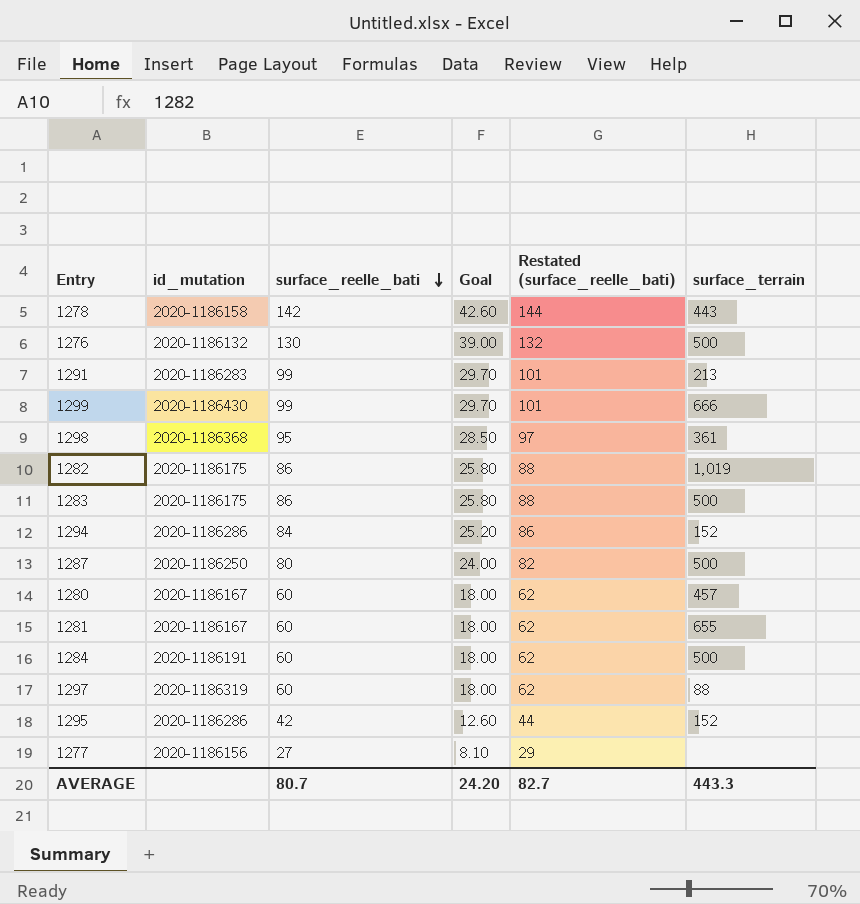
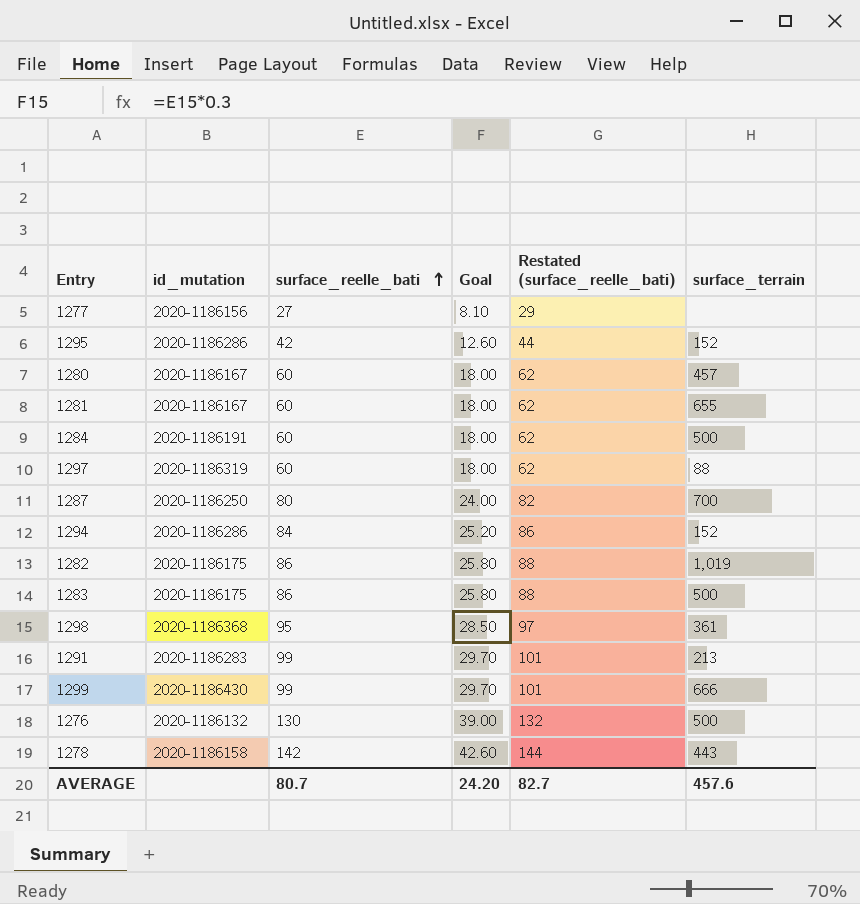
row order: surface_reelle_bati descending -> surface_reelle_bati ascending
1287 | surface_terrain: 500 -> 700
AVERAGE | surface_terrain: 443.3 -> 457.6

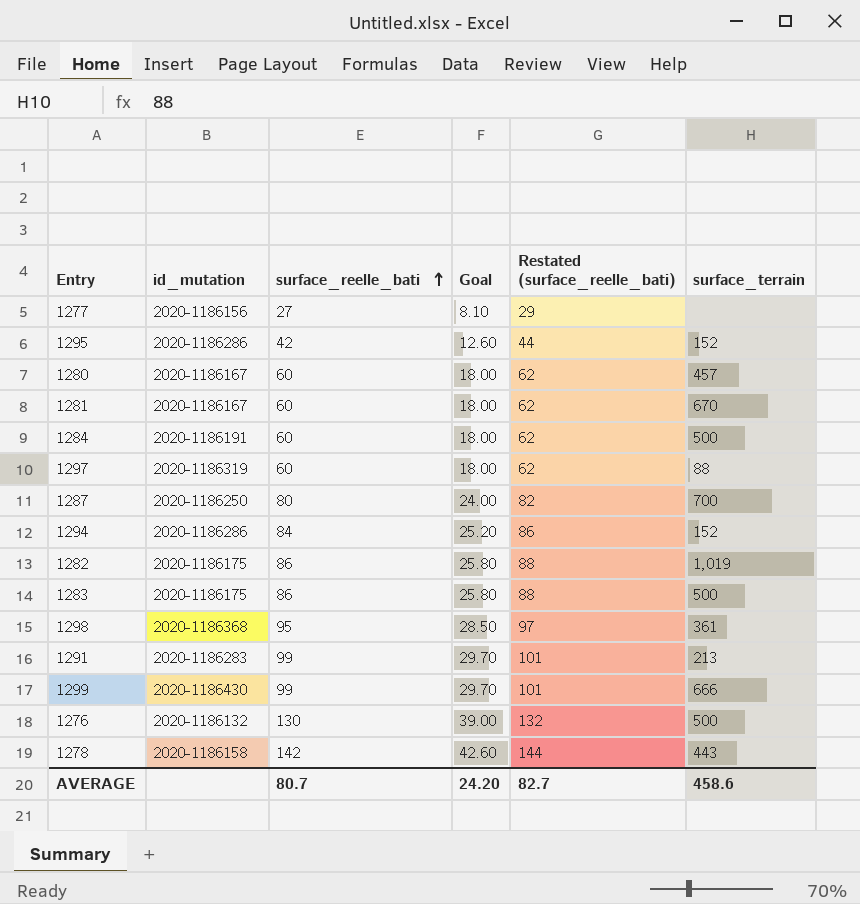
1281 | surface_terrain: 655 -> 670
AVERAGE | surface_terrain: 457.6 -> 458.6

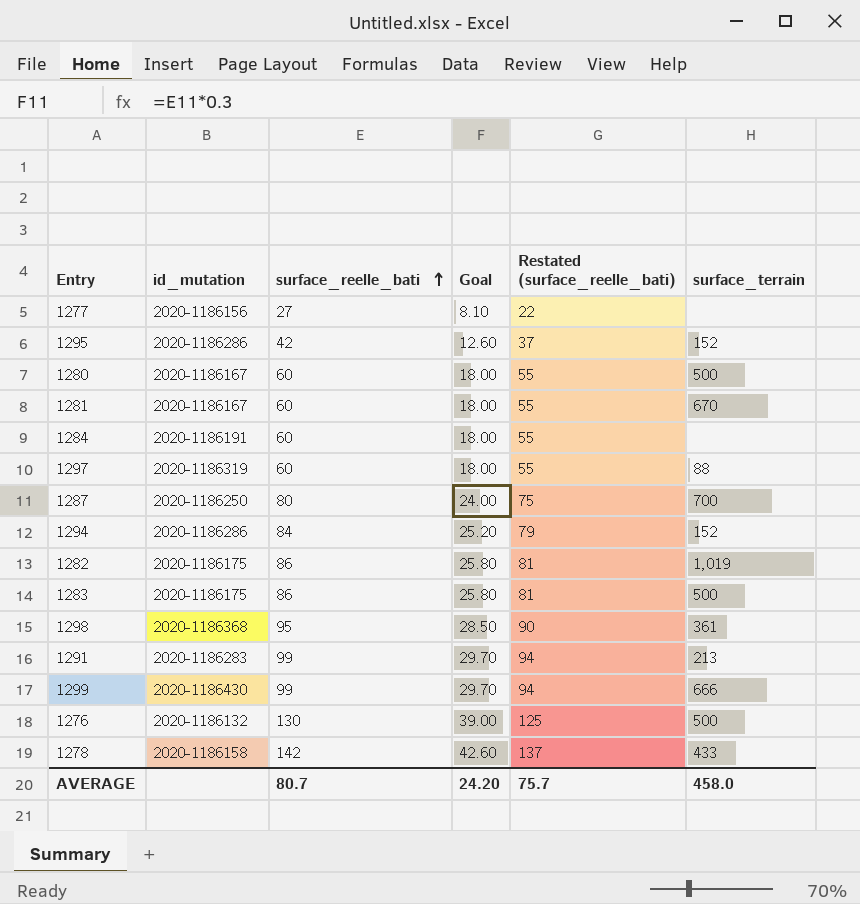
column Restated (surface_reelle_bati) | formula: [surface_reelle_bati] + 2 -> [surface_reelle_bati] - 5
1280 | surface_terrain: 457 -> 500
1284 | surface_terrain: 500 -> none
1278 | surface_terrain: 443 -> 433
AVERAGE | Restated (surface_reelle_bati): 82.7 -> 75.7
AVERAGE | surface_terrain: 458.6 -> 458.0

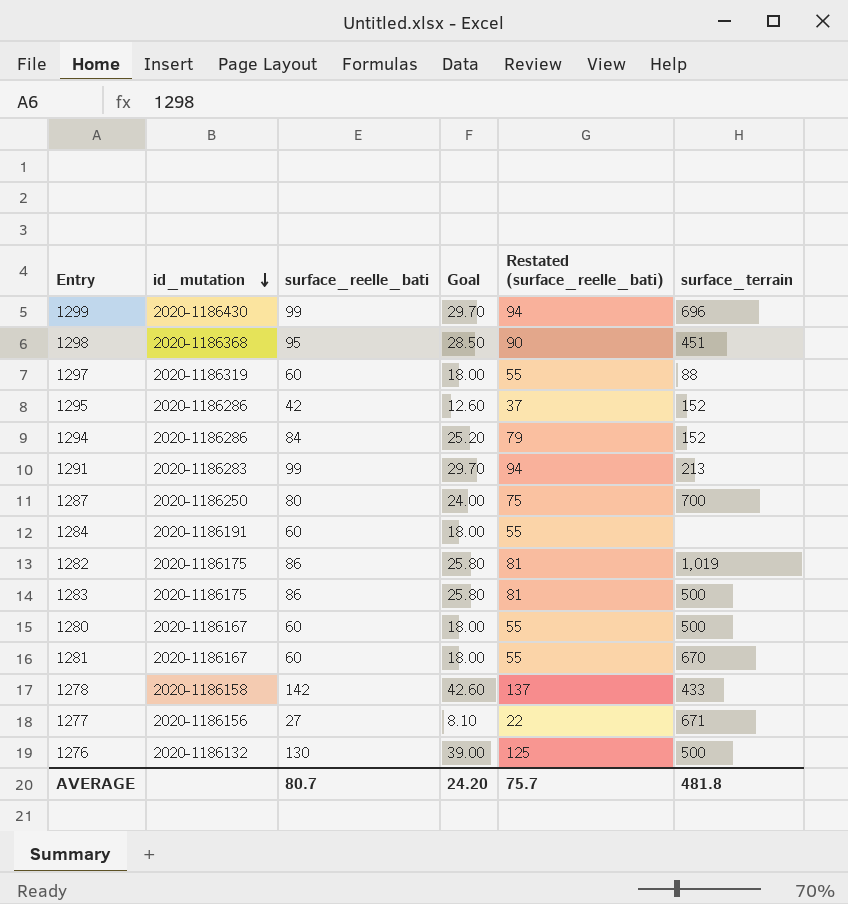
row order: surface_reelle_bati ascending -> id_mutation descending
1299 | surface_terrain: 666 -> 696
1298 | surface_terrain: 361 -> 451
1277 | surface_terrain: none -> 671
AVERAGE | surface_terrain: 458.0 -> 481.8

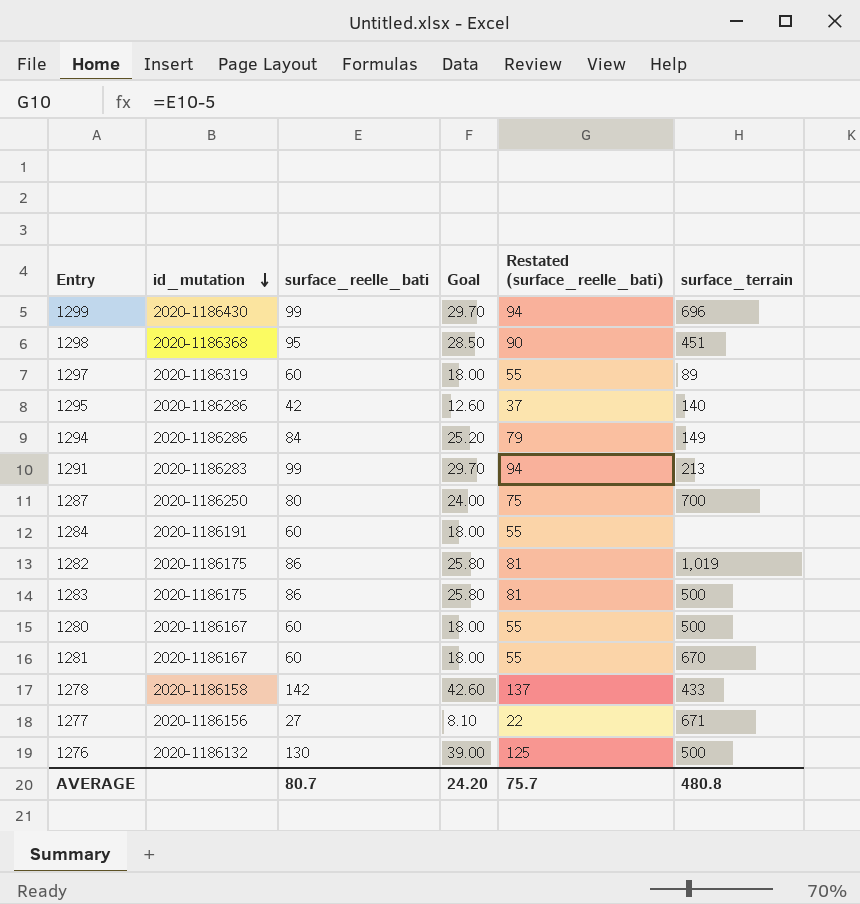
1297 | surface_terrain: 88 -> 89
1295 | surface_terrain: 152 -> 140
1294 | surface_terrain: 152 -> 149
AVERAGE | surface_terrain: 481.8 -> 480.8

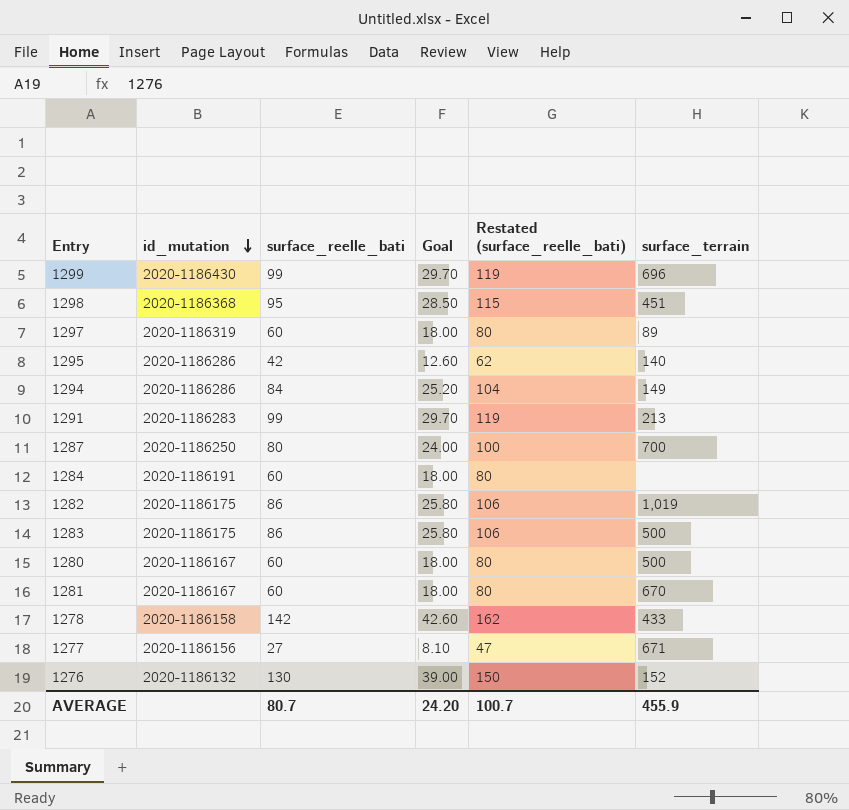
column Restated (surface_reelle_bati) | formula: [surface_reelle_bati] - 5 -> [surface_reelle_bati] + 20
1276 | surface_terrain: 500 -> 152
AVERAGE | Restated (surface_reelle_bati): 75.7 -> 100.7
AVERAGE | surface_terrain: 480.8 -> 455.9

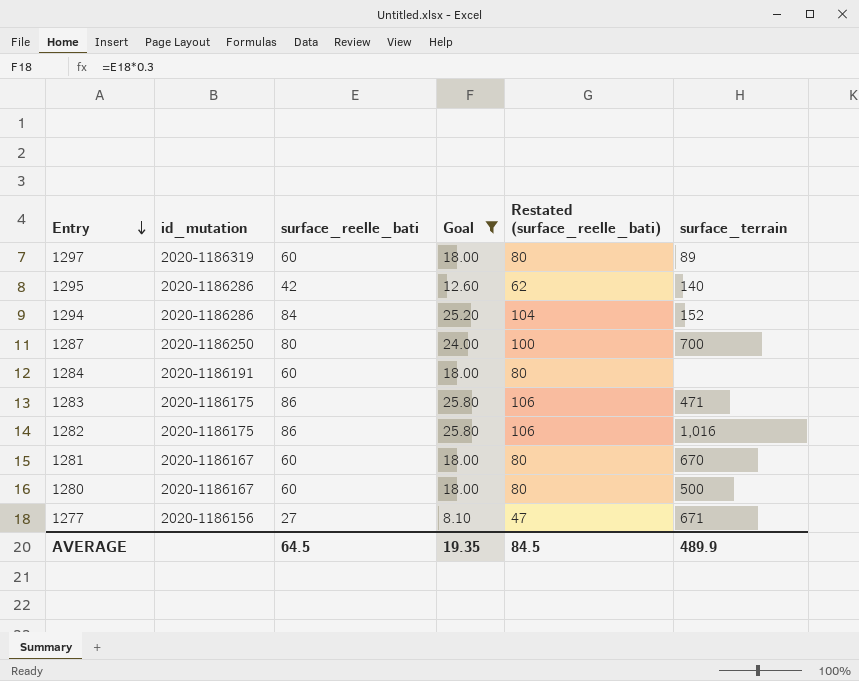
filter: none -> Goal <= 25.80
row order: id_mutation descending -> Entry descending
1294 | surface_terrain: 149 -> 152
1283 | surface_terrain: 500 -> 471
1282 | surface_terrain: 1,019 -> 1,016
AVERAGE | surface_reelle_bati: 80.7 -> 64.5
AVERAGE | Goal: 24.20 -> 19.35
AVERAGE | Restated (surface_reelle_bati): 100.7 -> 84.5
AVERAGE | surface_terrain: 455.9 -> 489.9

